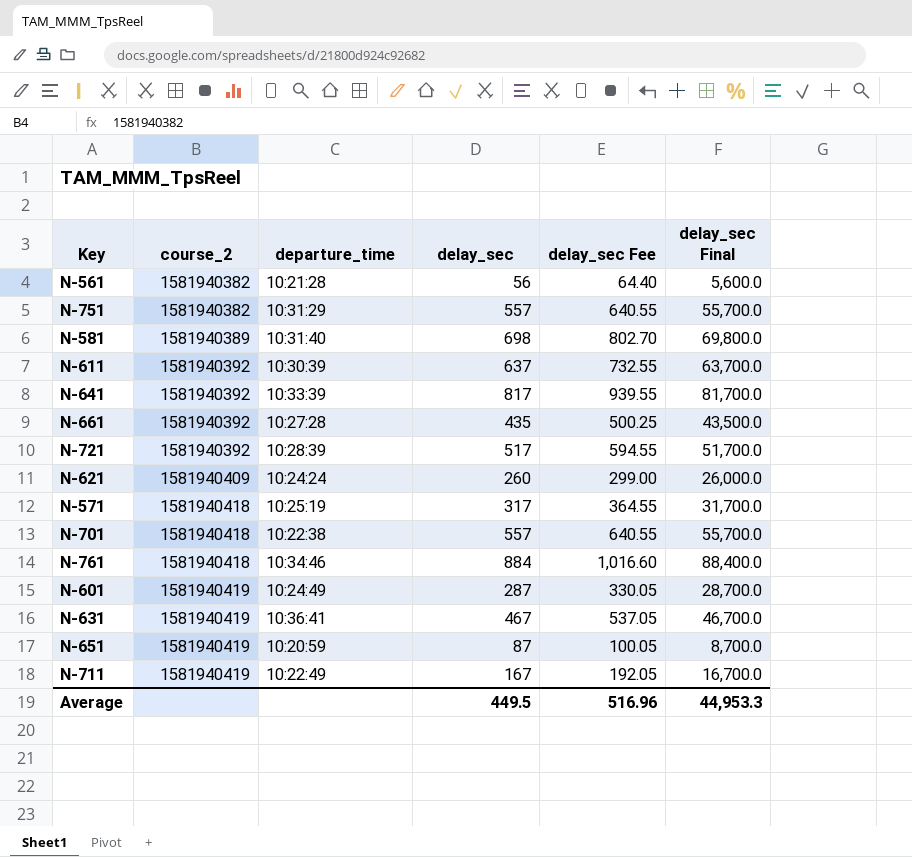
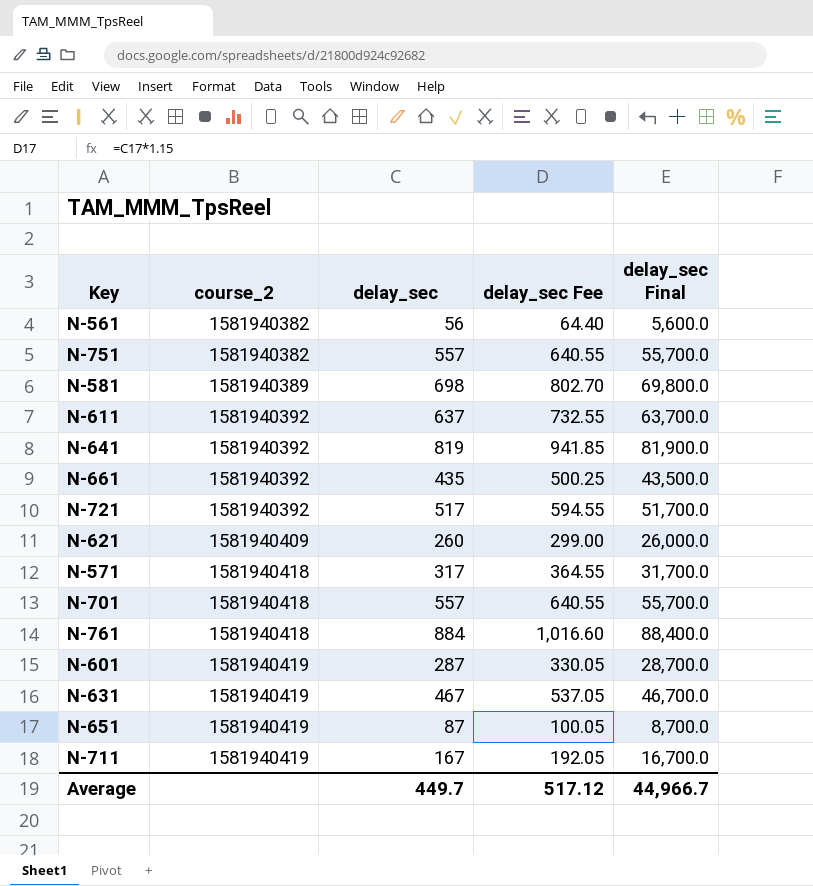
column departure_time | position: 3 -> none
N-641 | delay_sec: 817 -> 819
N-641 | delay_sec Fee: 939.55 -> 941.85
N-641 | delay_sec Final: 81,700.0 -> 81,900.0
Average | delay_sec: 449.5 -> 449.7
Average | delay_sec Fee: 516.96 -> 517.12
Average | delay_sec Final: 44,953.3 -> 44,966.7

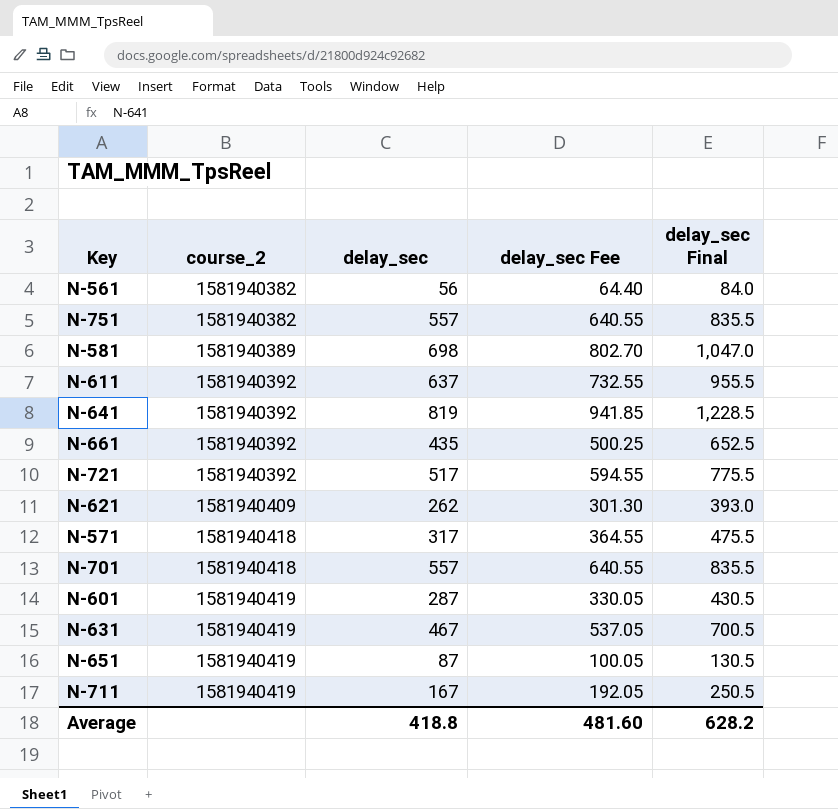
column delay_sec Final | formula: [delay_sec] * 100 -> [delay_sec] * 1.5
row N-761: 1581940418 | 884 | 1,016.60 | 88,400.0 -> none
N-621 | delay_sec: 260 -> 262
N-621 | delay_sec Fee: 299.00 -> 301.30
Average | delay_sec: 449.7 -> 418.8
Average | delay_sec Fee: 517.12 -> 481.60
Average | delay_sec Final: 44,966.7 -> 628.2

